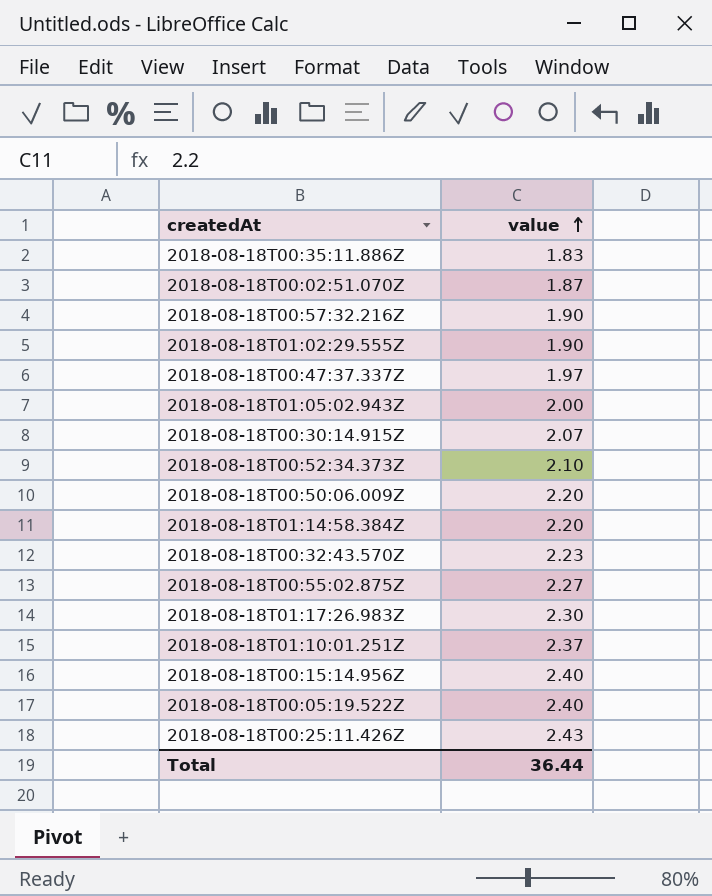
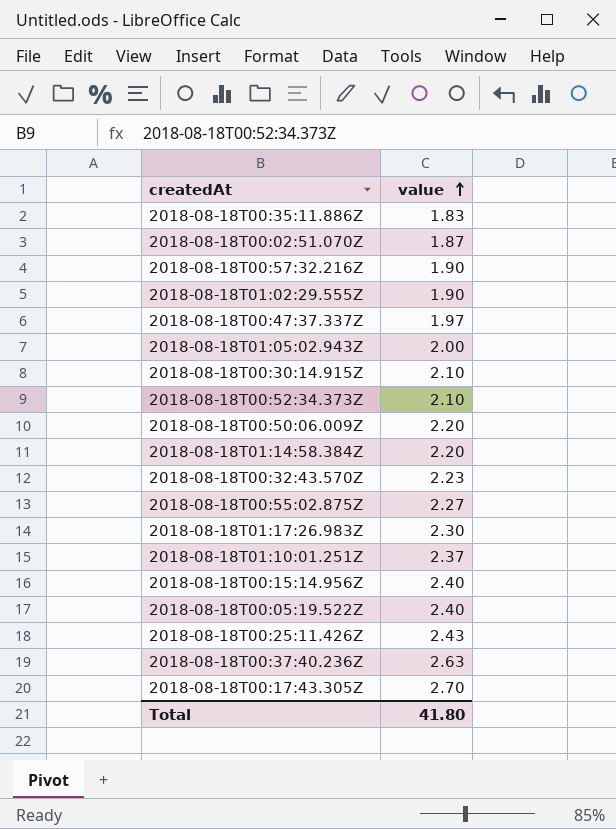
2018-08-18T00:30:14.915Z | value: 2.07 -> 2.10
row 2018-08-18T00:37:40.236Z: none -> 2.63
row 2018-08-18T00:17:43.305Z: none -> 2.70
Total | value: 36.44 -> 41.80

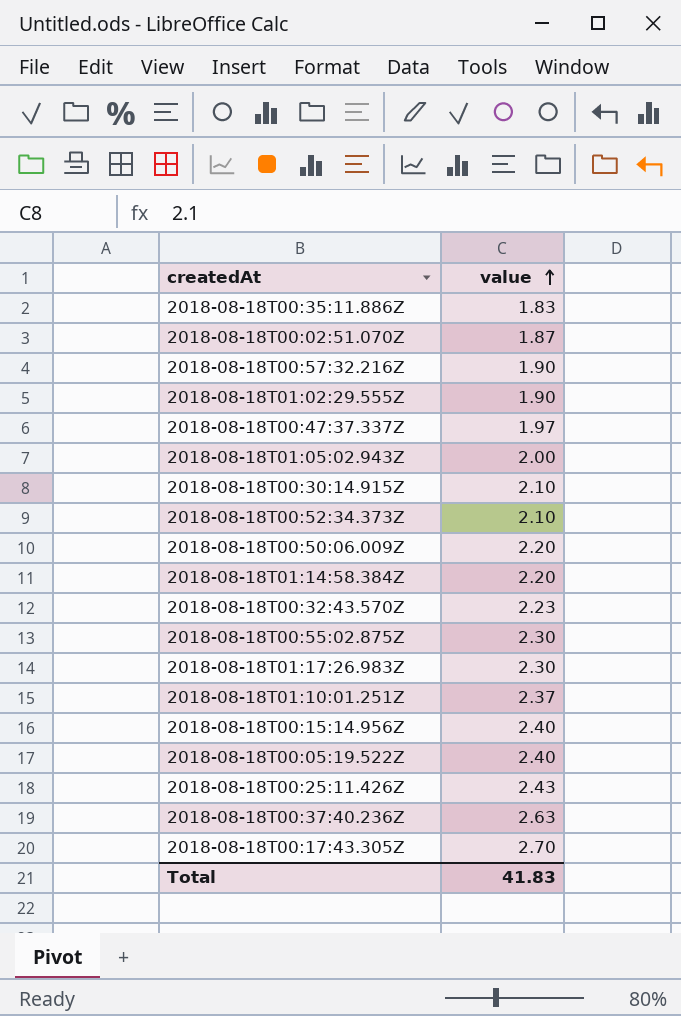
2018-08-18T00:55:02.875Z | value: 2.27 -> 2.30
Total | value: 41.80 -> 41.83

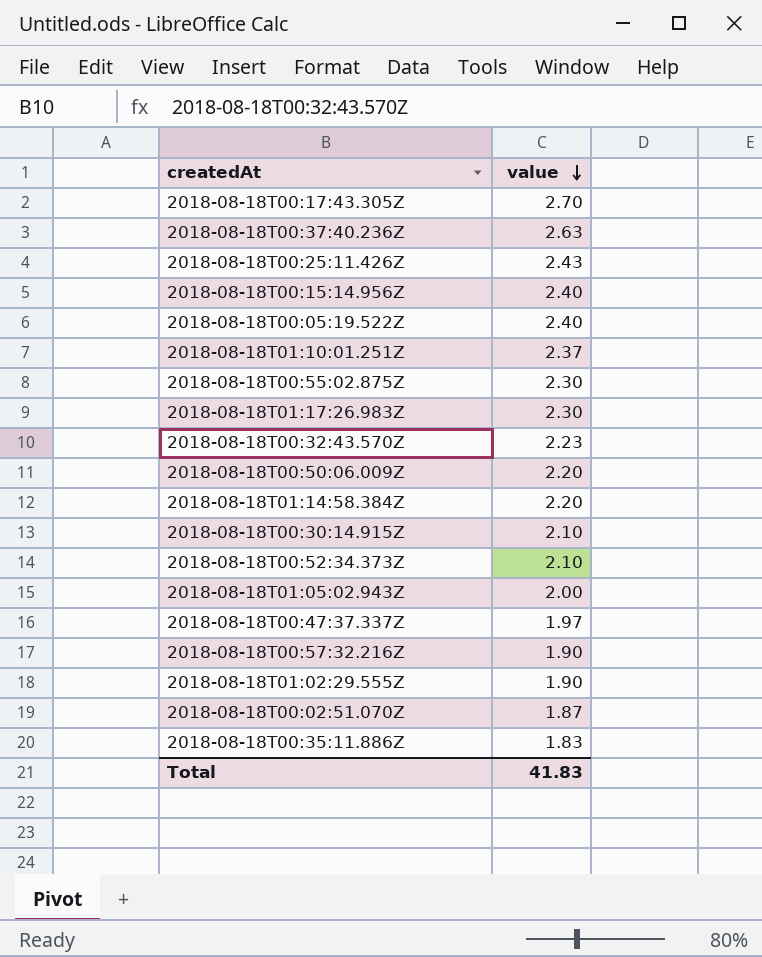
row order: value ascending -> value descending

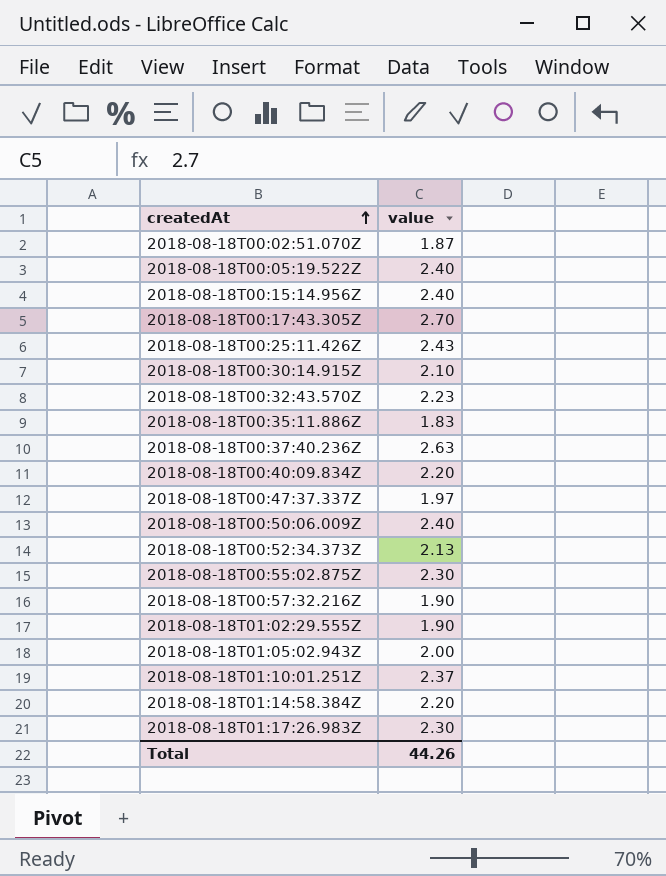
row order: value descending -> createdAt ascending
row 2018-08-18T00:40:09.834Z: none -> 2.20
2018-08-18T00:50:06.009Z | value: 2.20 -> 2.40
2018-08-18T00:52:34.373Z | value: 2.10 -> 2.13
Total | value: 41.83 -> 44.26

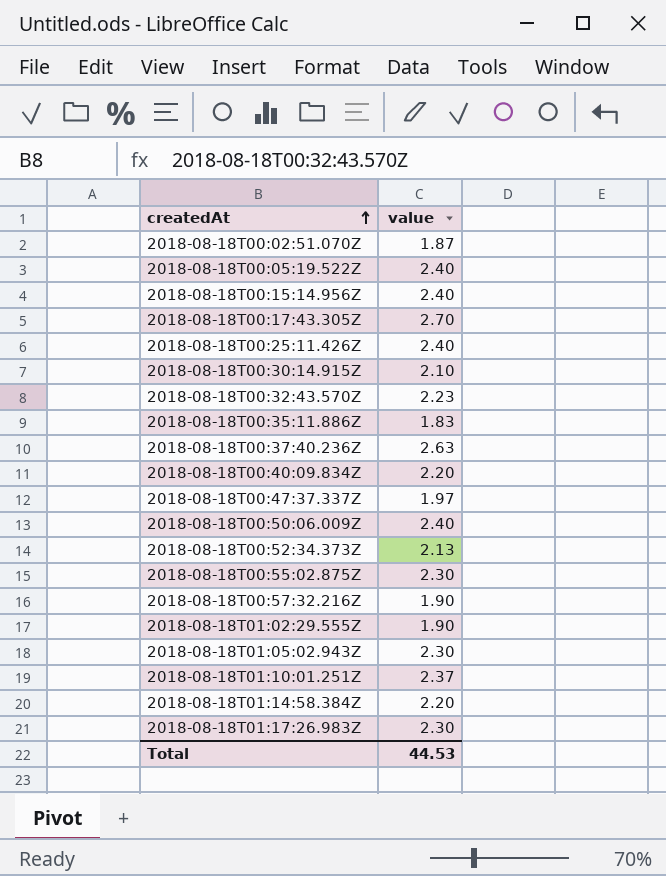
2018-08-18T00:25:11.426Z | value: 2.43 -> 2.40
2018-08-18T01:05:02.943Z | value: 2.00 -> 2.30
Total | value: 44.26 -> 44.53

